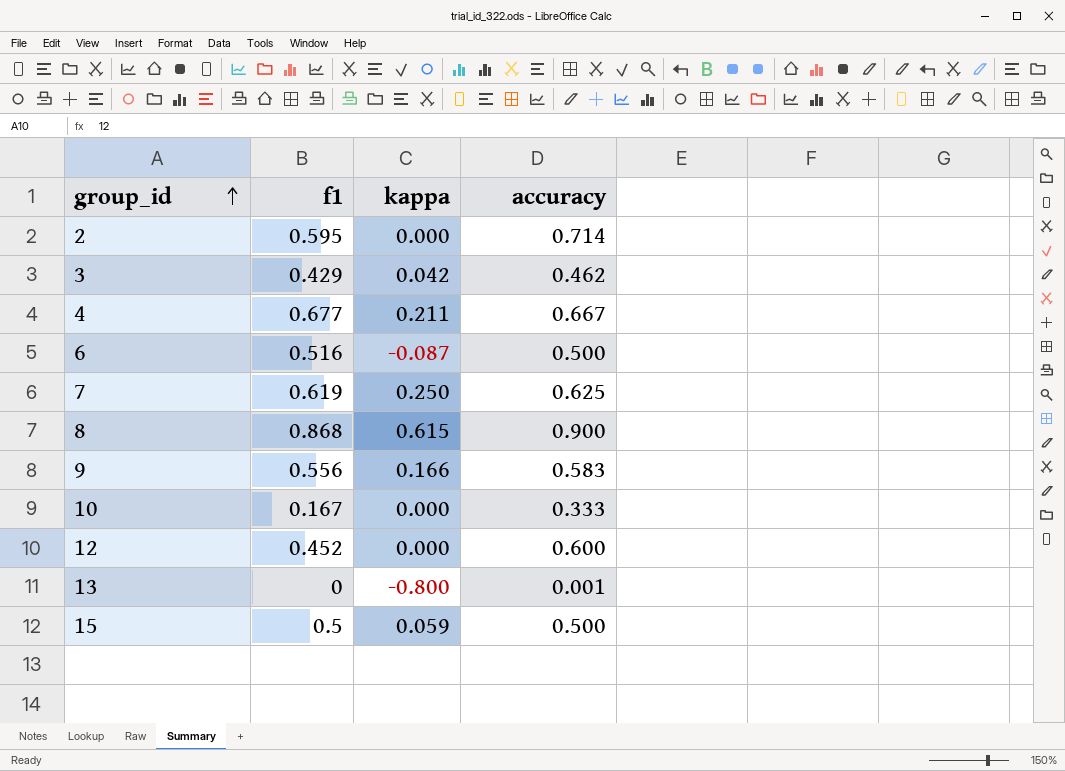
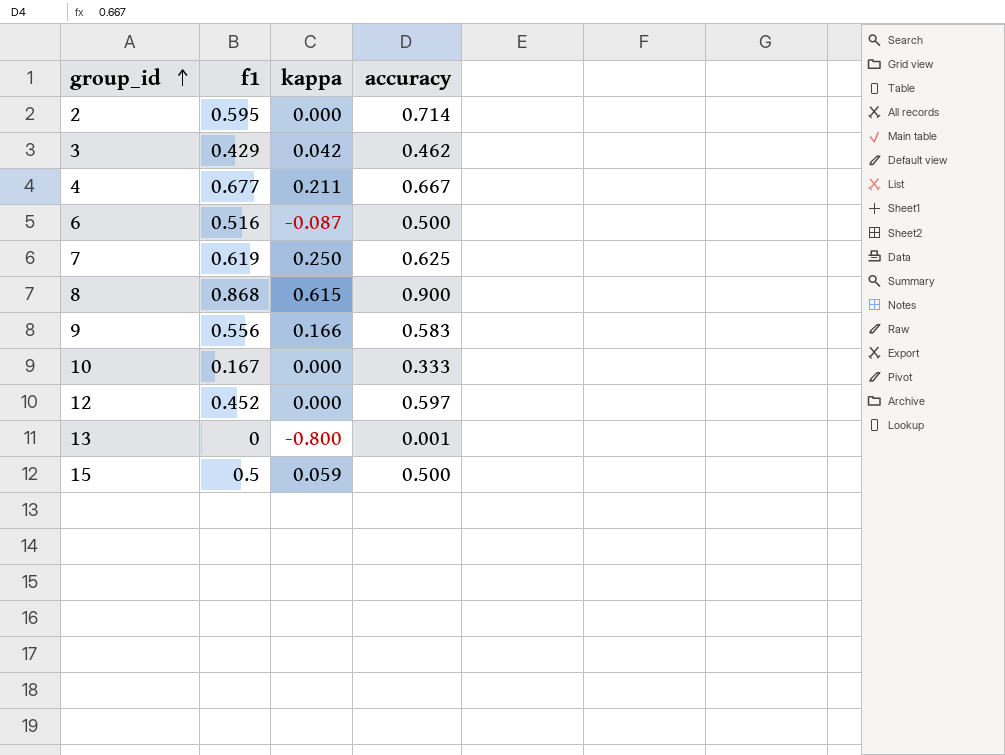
12 | accuracy: 0.600 -> 0.597

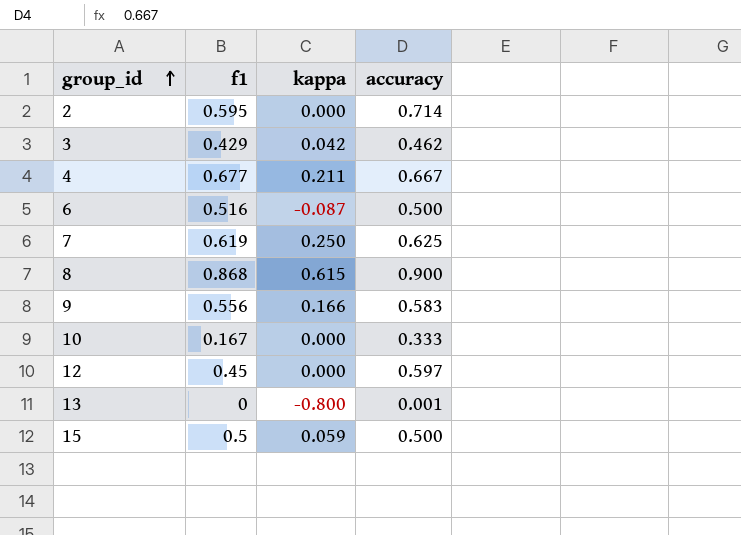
12 | f1: 0.452 -> 0.45

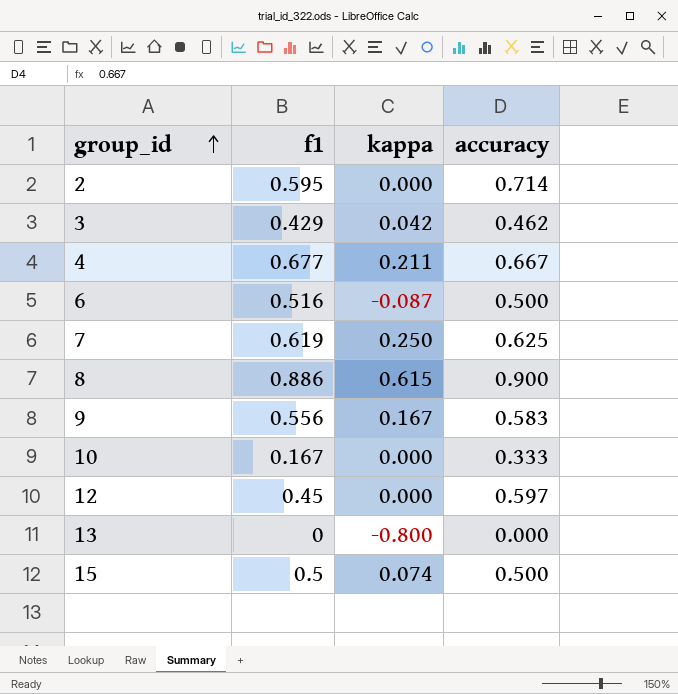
8 | f1: 0.868 -> 0.886
9 | kappa: 0.166 -> 0.167
13 | accuracy: 0.001 -> 0.000
15 | kappa: 0.059 -> 0.074

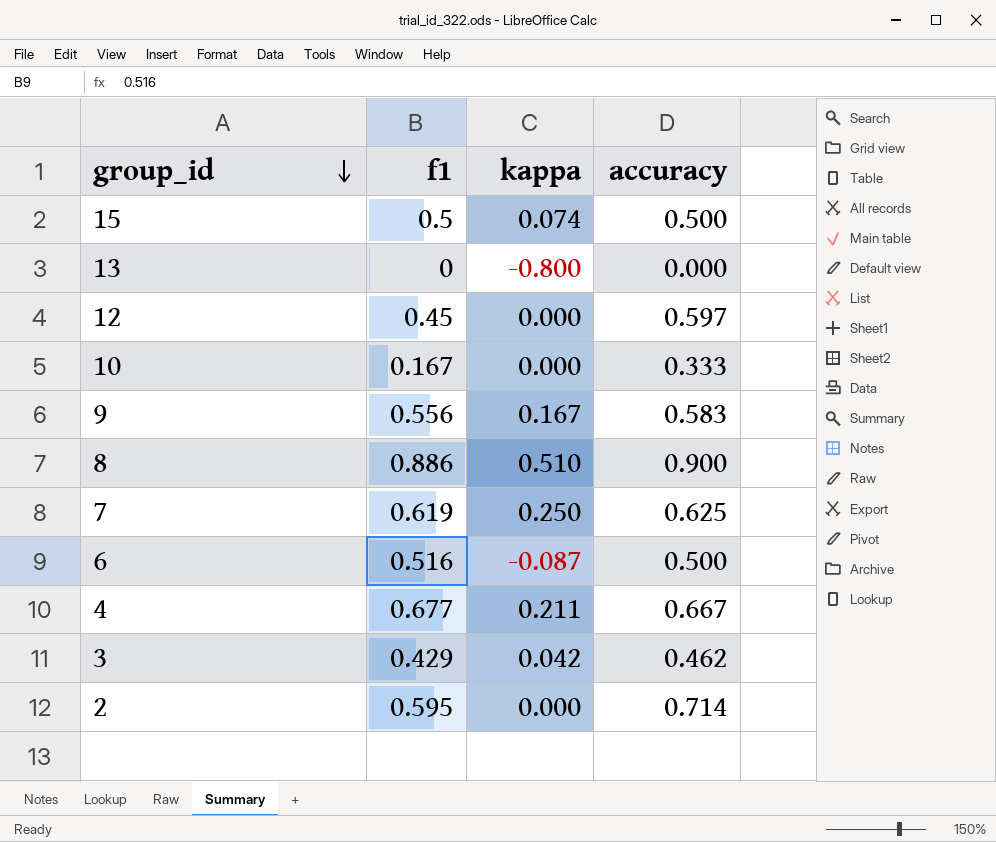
row order: group_id ascending -> group_id descending
8 | kappa: 0.615 -> 0.510

